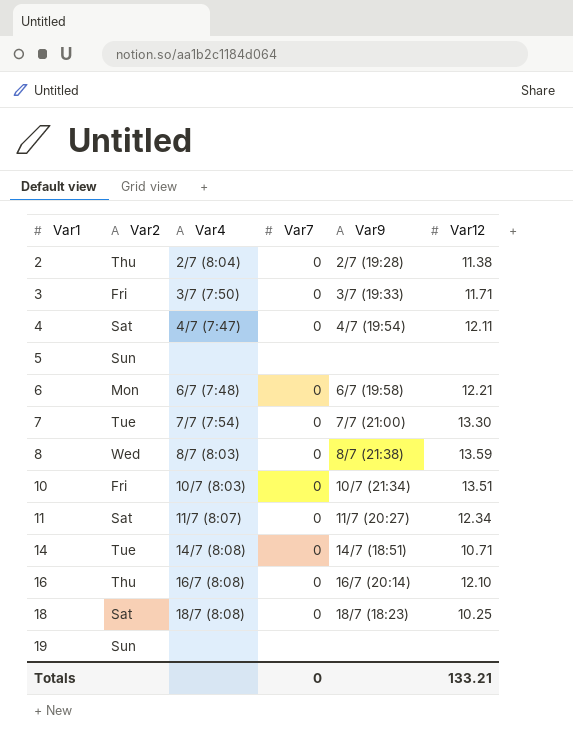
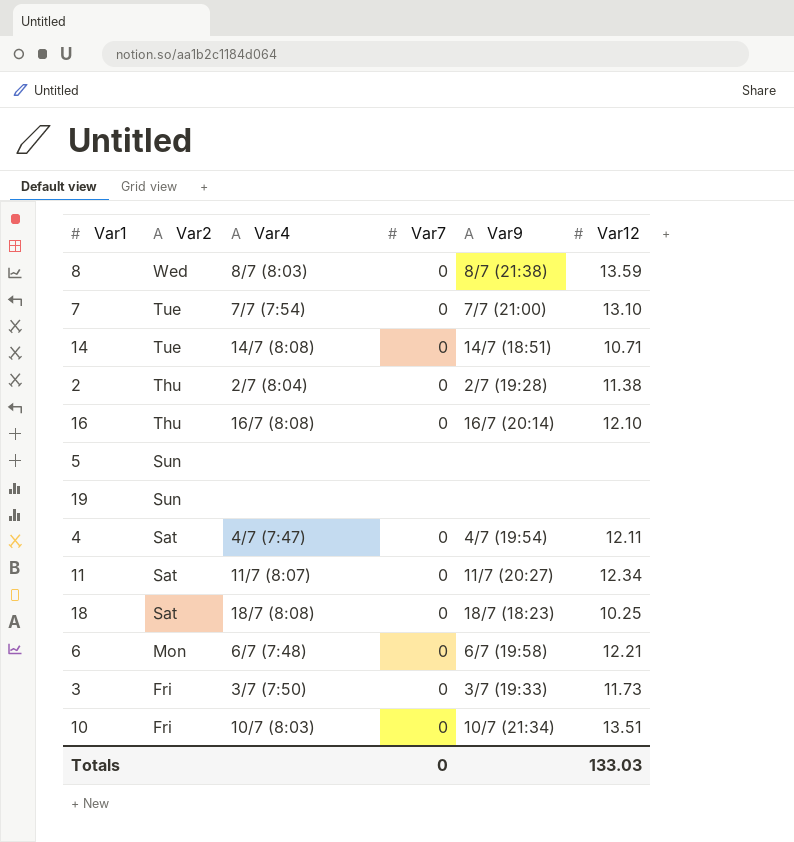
row order: Var1 ascending -> Var2 descending
7 | Var12: 13.30 -> 13.10
3 | Var12: 11.71 -> 11.73
Totals | Var12: 133.21 -> 133.03

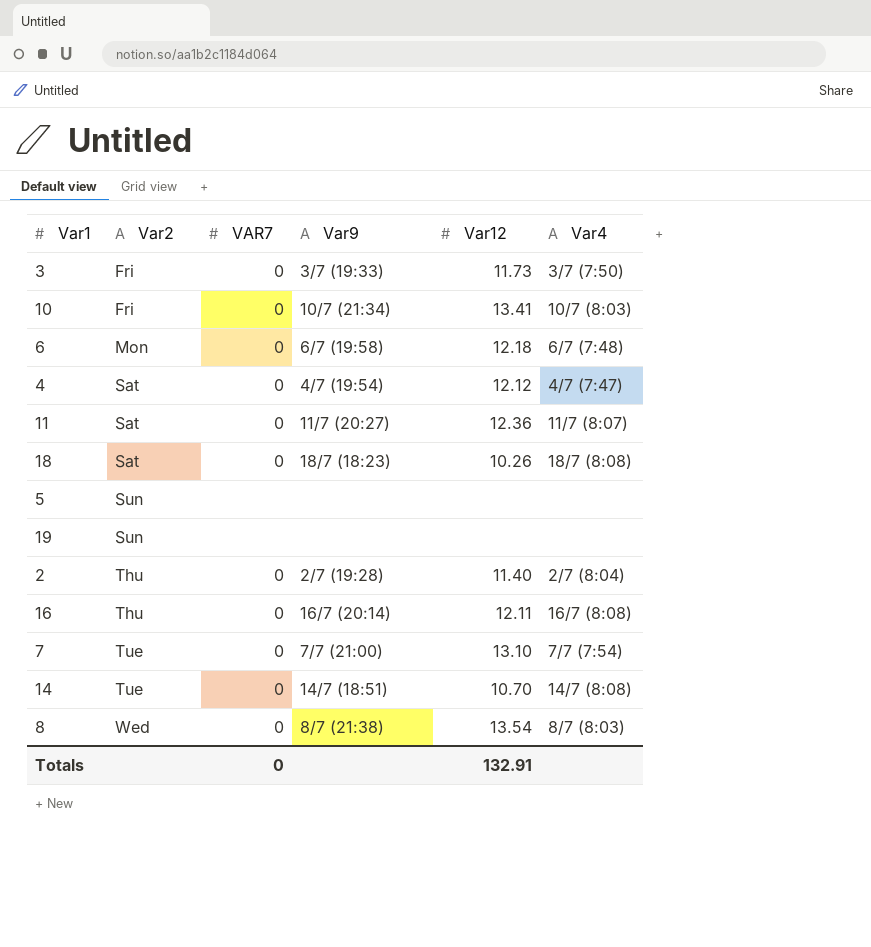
row order: Var2 descending -> Var2 ascending
column name: Var7 -> VAR7
column Var4 | position: 3 -> 6
10 | Var12: 13.51 -> 13.41
6 | Var12: 12.21 -> 12.18
4 | Var12: 12.11 -> 12.12
11 | Var12: 12.34 -> 12.36
18 | Var12: 10.25 -> 10.26
2 | Var12: 11.38 -> 11.40
16 | Var12: 12.10 -> 12.11
14 | Var12: 10.71 -> 10.70
8 | Var12: 13.59 -> 13.54
Totals | Var12: 133.03 -> 132.91

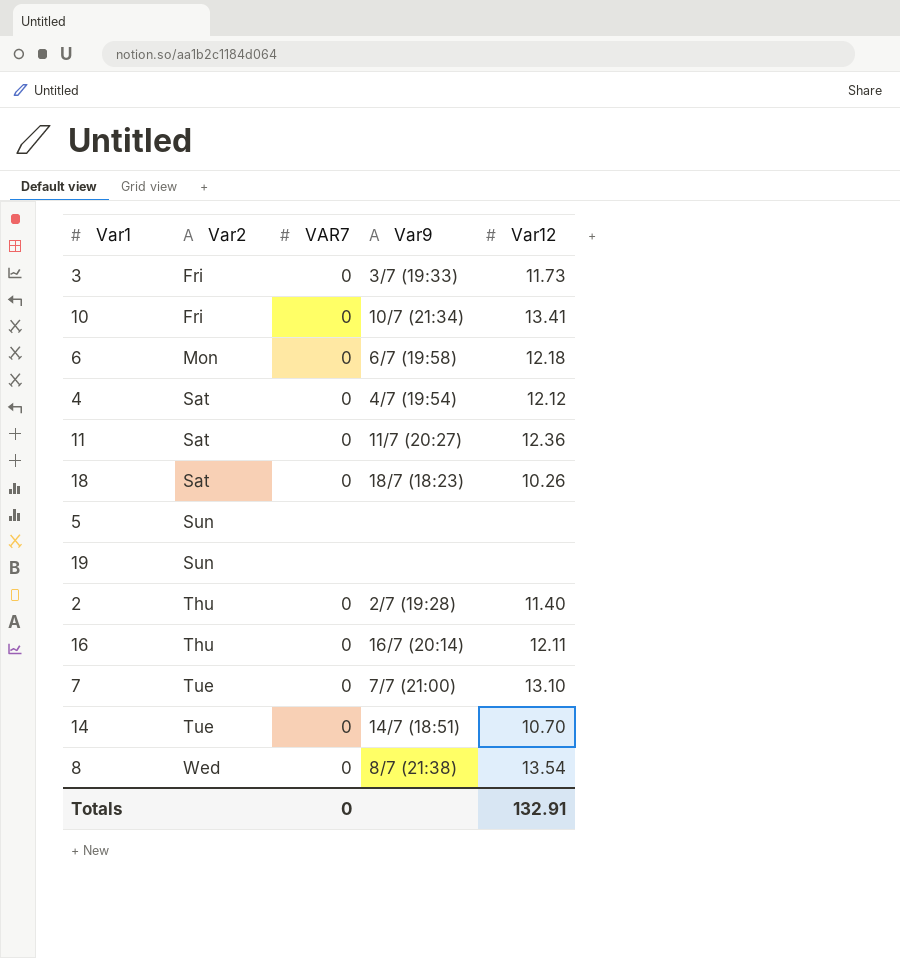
column Var4 | position: 6 -> none

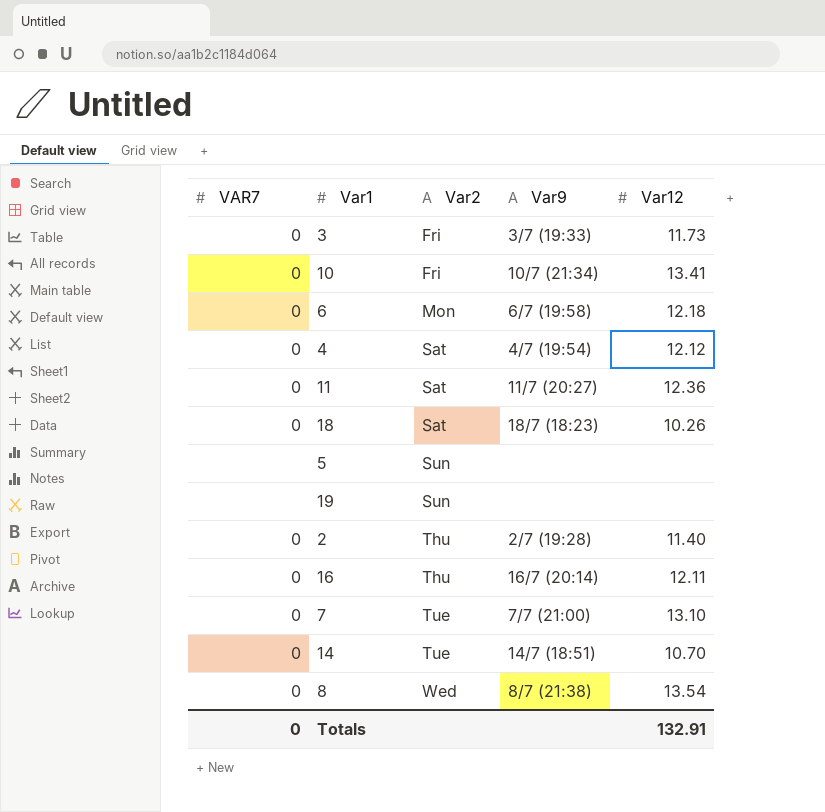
column VAR7 | position: 3 -> 1

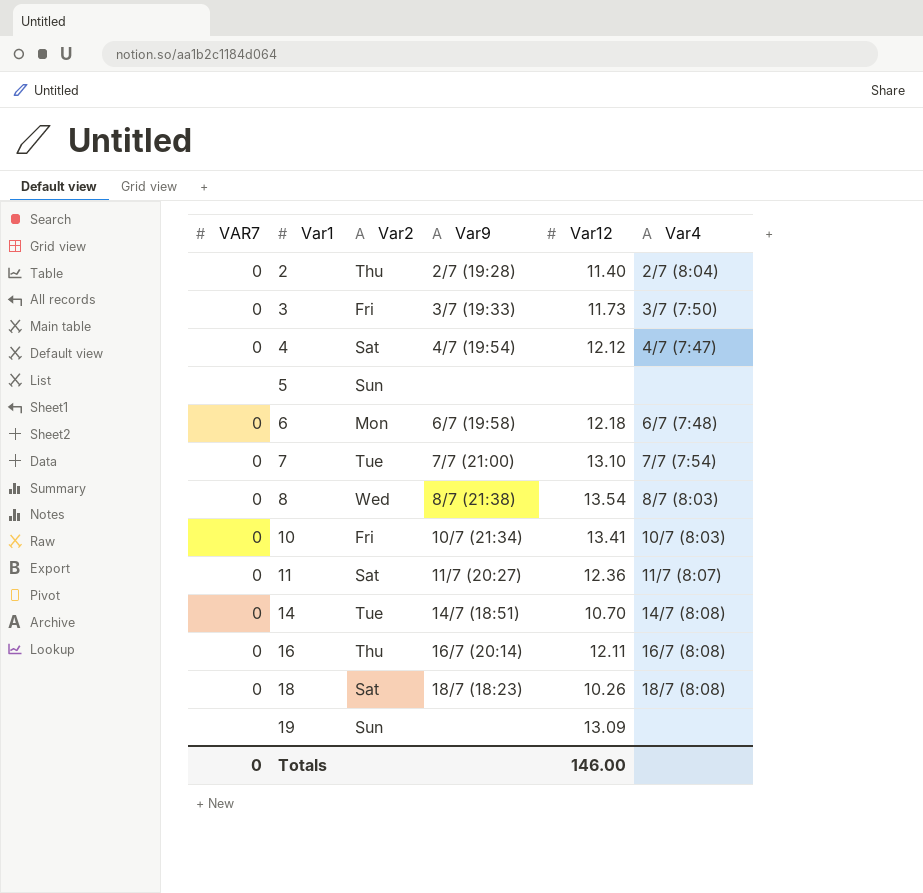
row order: Var2 ascending -> Var1 ascending
column Var4 | position: none -> 6
19 | Var12: none -> 13.09
Totals | Var12: 132.91 -> 146.00

